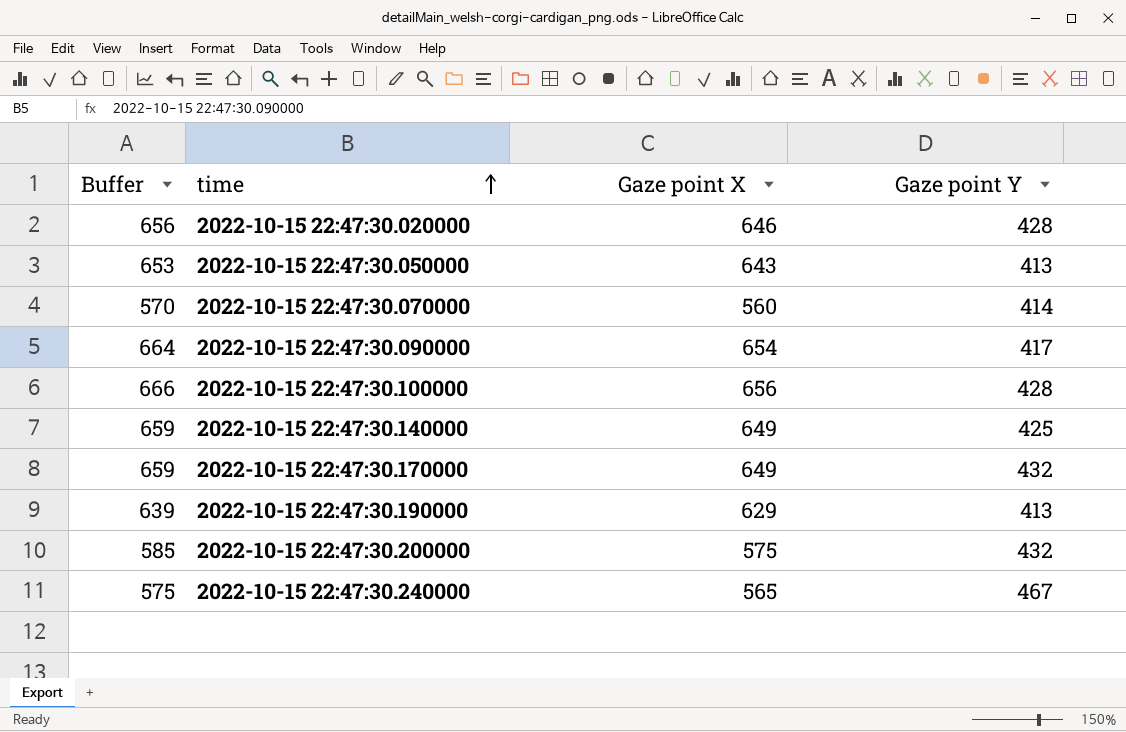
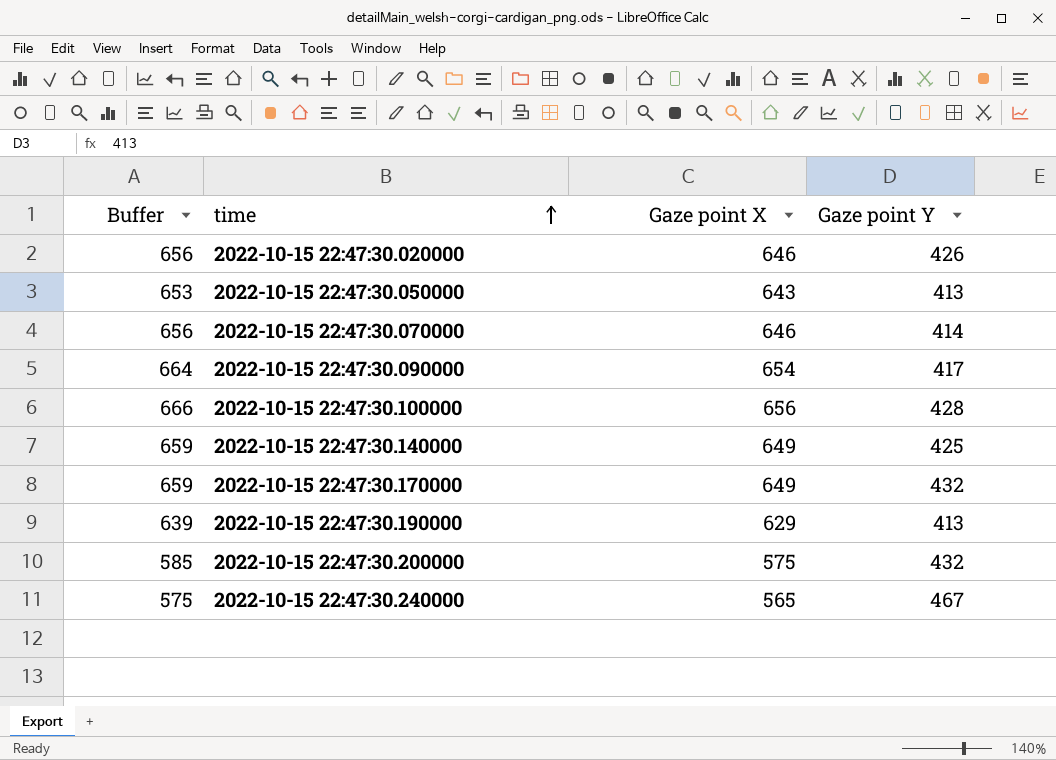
2022-10-15 22:47:30.020000 | Gaze point Y: 428 -> 426
2022-10-15 22:47:30.070000 | Buffer: 570 -> 656
2022-10-15 22:47:30.070000 | Gaze point X: 560 -> 646

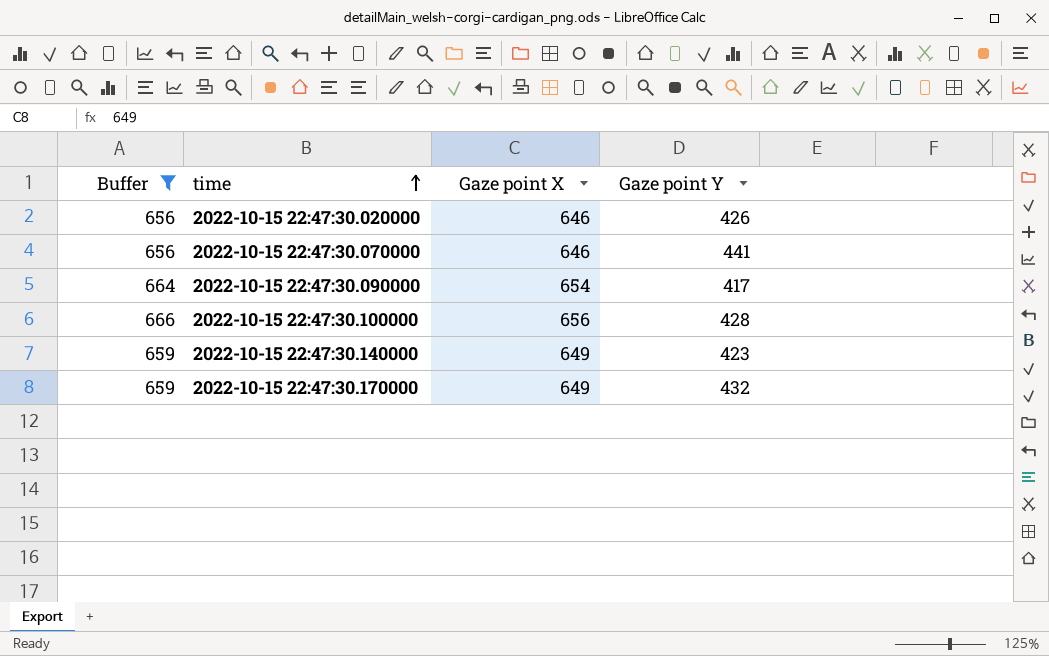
filter: none -> Buffer >= 656
2022-10-15 22:47:30.070000 | Gaze point Y: 414 -> 441
2022-10-15 22:47:30.140000 | Gaze point Y: 425 -> 423

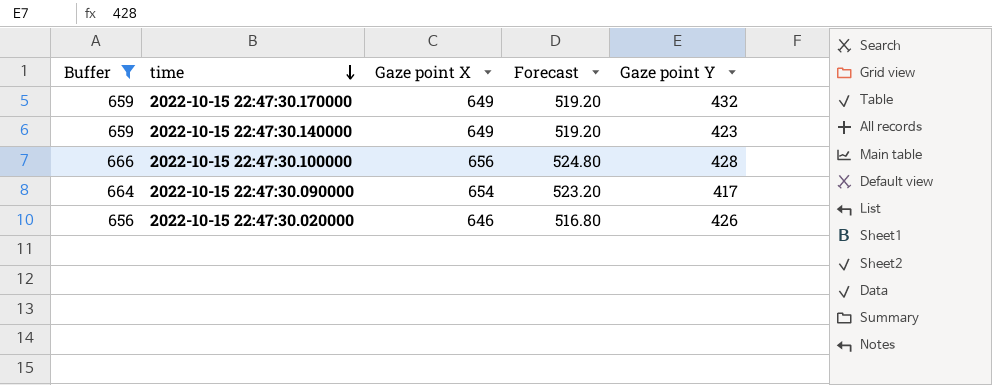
row order: time ascending -> time descending
column Forecast | formula: none -> [Gaze point X] * 0.8
row 2022-10-15 22:47:30.070000: 656 | 646 | 441 -> none

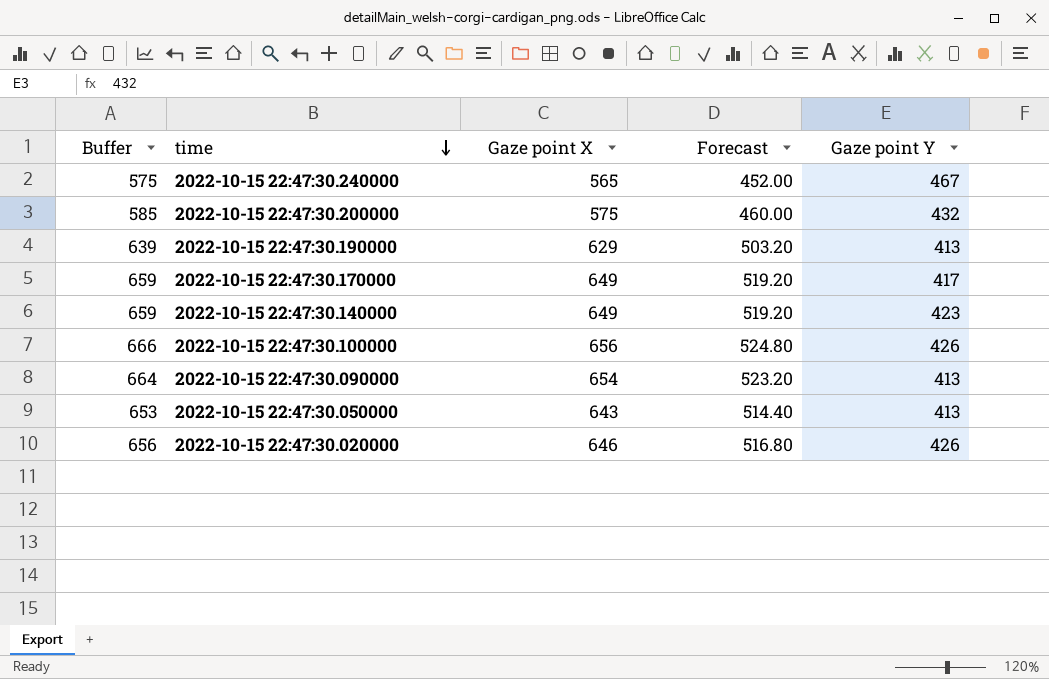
filter: Buffer >= 656 -> none
2022-10-15 22:47:30.170000 | Gaze point Y: 432 -> 417
2022-10-15 22:47:30.100000 | Gaze point Y: 428 -> 426
2022-10-15 22:47:30.090000 | Gaze point Y: 417 -> 413

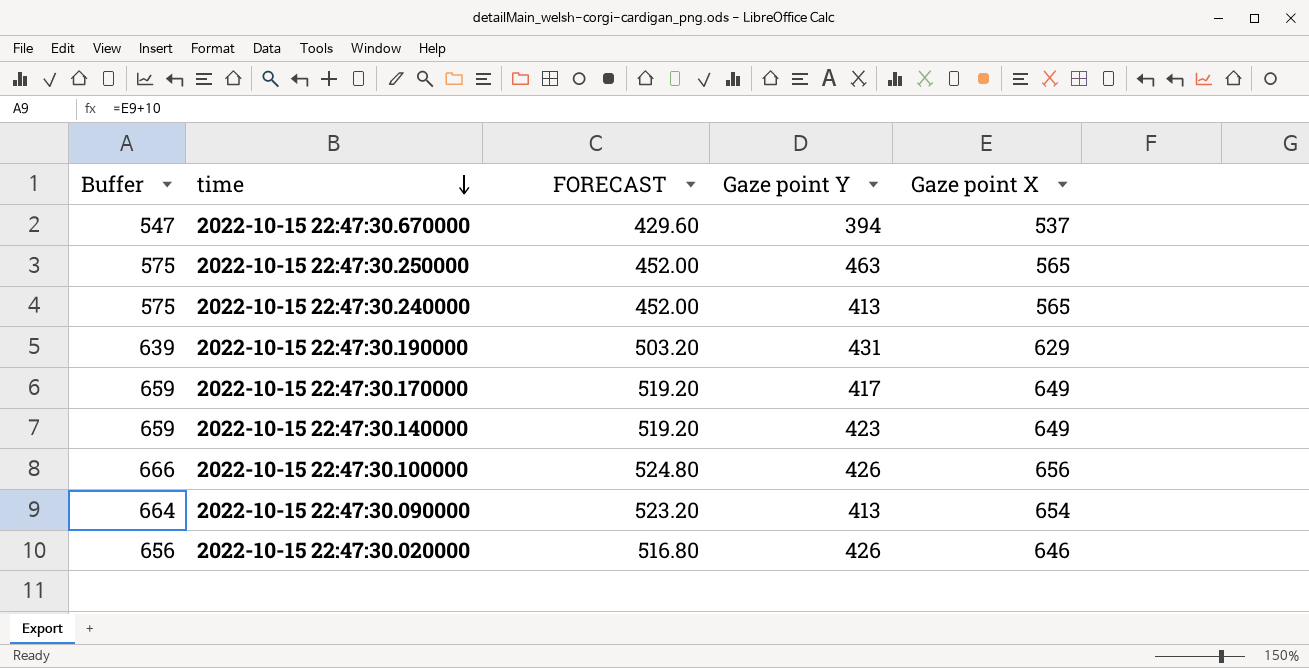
column name: Forecast -> FORECAST
column Gaze point X | position: 3 -> 5
row 2022-10-15 22:47:30.200000: 585 | 575 | 460.00 | 432 -> none
row 2022-10-15 22:47:30.050000: 653 | 643 | 514.40 | 413 -> none
row 2022-10-15 22:47:30.670000: none -> 547 | 429.60 | 394 | 537
row 2022-10-15 22:47:30.250000: none -> 575 | 452.00 | 463 | 565
2022-10-15 22:47:30.240000 | Gaze point Y: 467 -> 413
2022-10-15 22:47:30.190000 | Gaze point Y: 413 -> 431

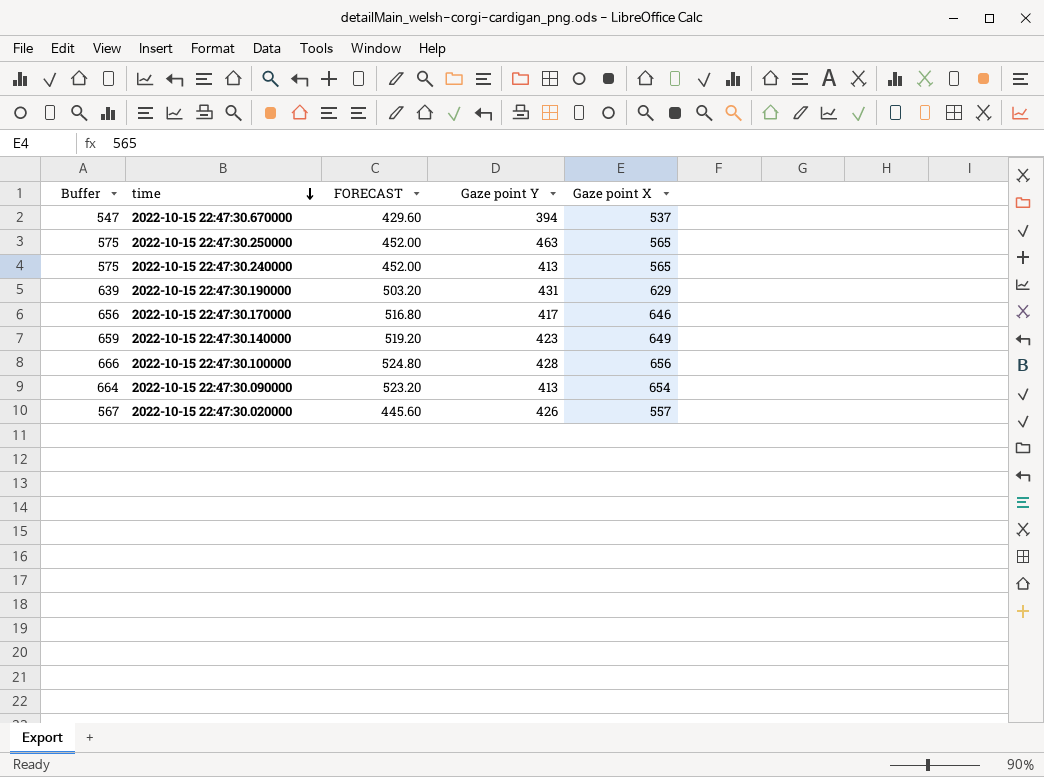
2022-10-15 22:47:30.170000 | Buffer: 659 -> 656
2022-10-15 22:47:30.170000 | FORECAST: 519.20 -> 516.80
2022-10-15 22:47:30.170000 | Gaze point X: 649 -> 646
2022-10-15 22:47:30.100000 | Gaze point Y: 426 -> 428
2022-10-15 22:47:30.020000 | Buffer: 656 -> 567
2022-10-15 22:47:30.020000 | FORECAST: 516.80 -> 445.60
2022-10-15 22:47:30.020000 | Gaze point X: 646 -> 557

